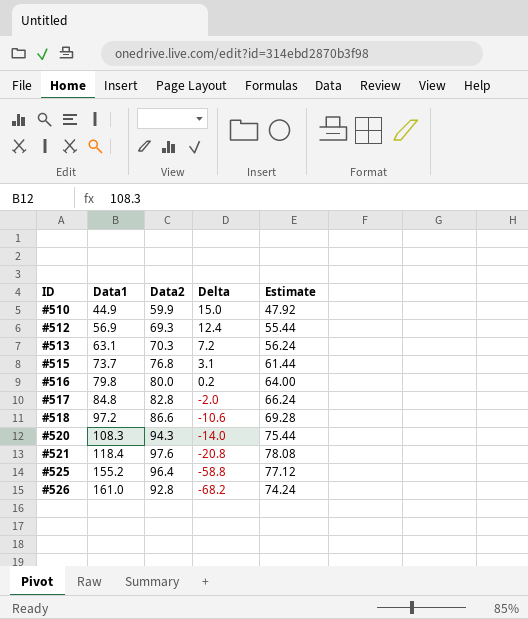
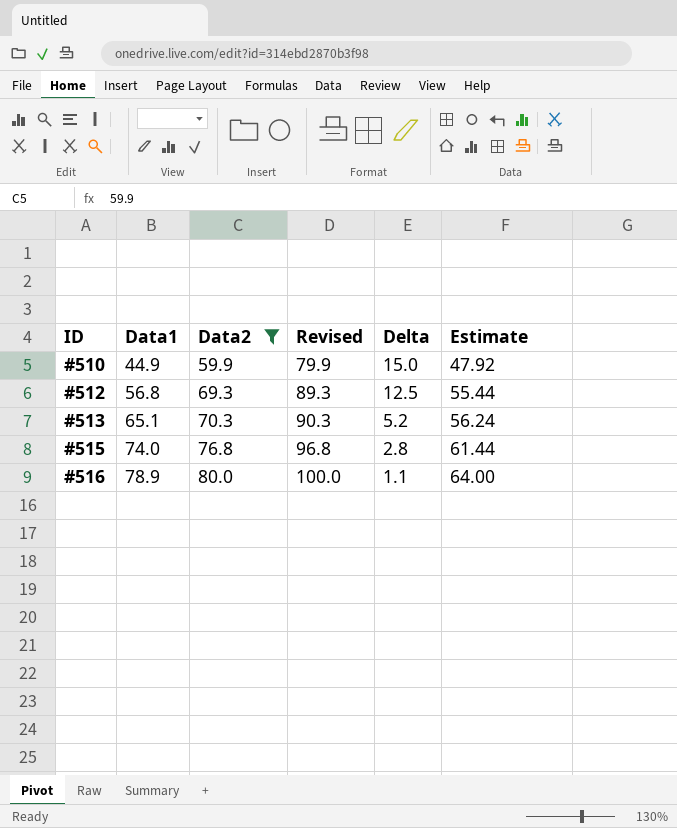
filter: none -> Data2 <= 80.0
column Revised | formula: none -> [Data2] + 20
#512 | Data1: 56.9 -> 56.8
#512 | Delta: 12.4 -> 12.5
#513 | Data1: 63.1 -> 65.1
#513 | Delta: 7.2 -> 5.2
#515 | Data1: 73.7 -> 74.0
#515 | Delta: 3.1 -> 2.8
#516 | Data1: 79.8 -> 78.9
#516 | Delta: 0.2 -> 1.1

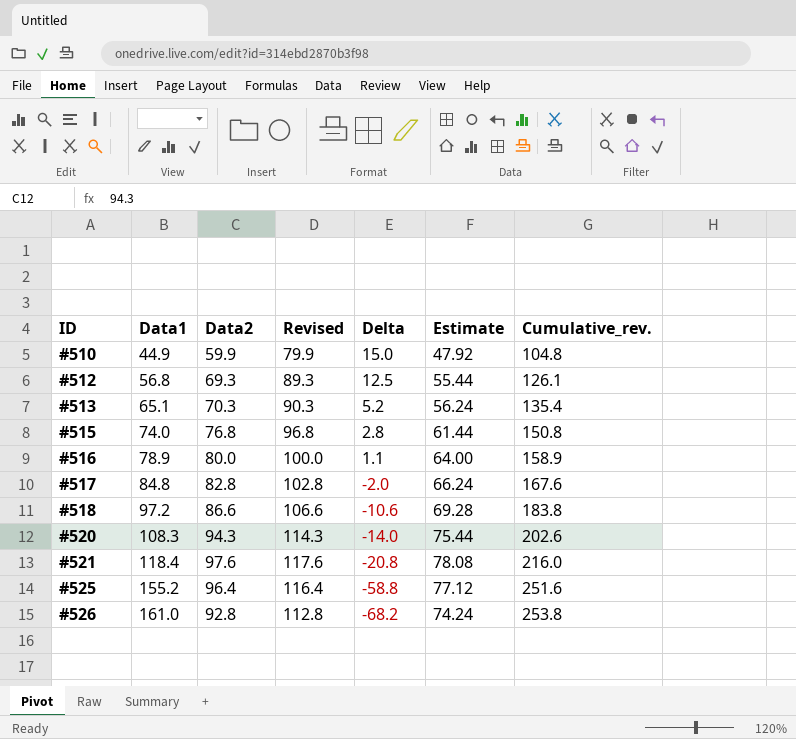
filter: Data2 <= 80.0 -> none
column Cumulative_rev. | formula: none -> [Data1] + [Data2]

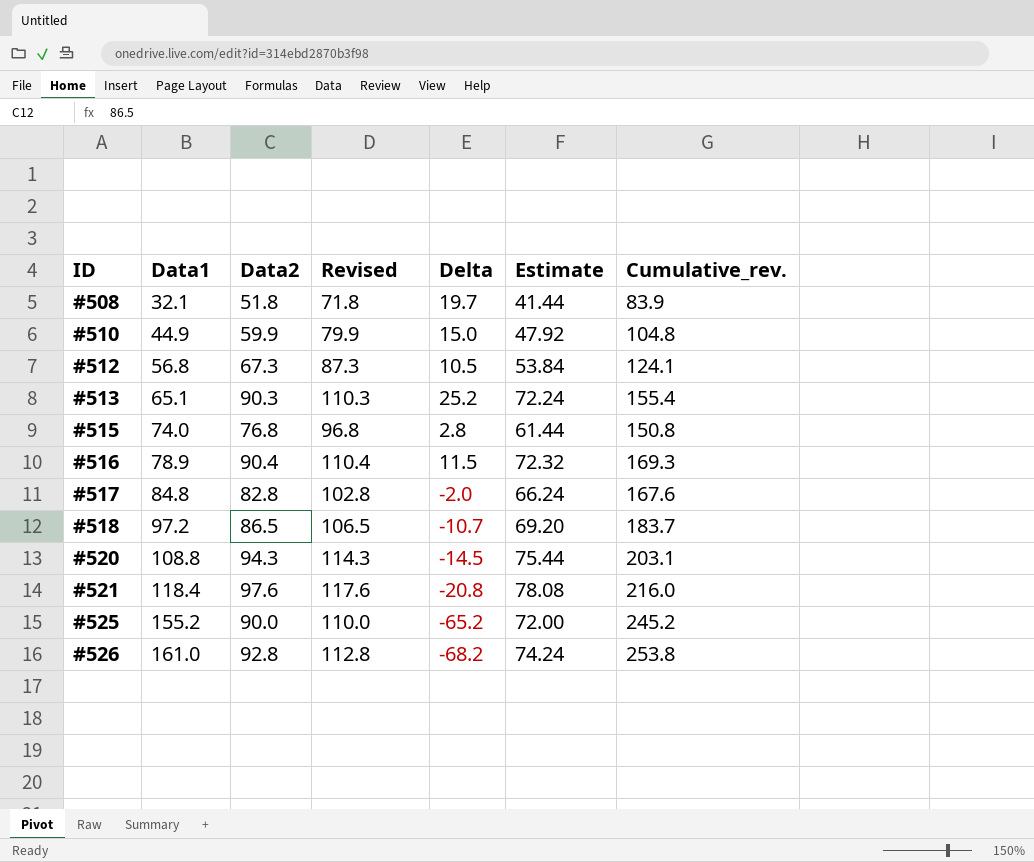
row #508: none -> 32.1 | 51.8 | 71.8 | 19.7 | 41.44 | 83.9
#512 | Data2: 69.3 -> 67.3
#512 | Revised: 89.3 -> 87.3
#512 | Delta: 12.5 -> 10.5
#512 | Estimate: 55.44 -> 53.84
#512 | Cumulative_rev.: 126.1 -> 124.1
#513 | Data2: 70.3 -> 90.3
#513 | Revised: 90.3 -> 110.3
#513 | Delta: 5.2 -> 25.2
#513 | Estimate: 56.24 -> 72.24
#513 | Cumulative_rev.: 135.4 -> 155.4
#516 | Data2: 80.0 -> 90.4
#516 | Revised: 100.0 -> 110.4
#516 | Delta: 1.1 -> 11.5
#516 | Estimate: 64.00 -> 72.32
#516 | Cumulative_rev.: 158.9 -> 169.3
#518 | Data2: 86.6 -> 86.5
#518 | Revised: 106.6 -> 106.5
#518 | Delta: -10.6 -> -10.7
#518 | Estimate: 69.28 -> 69.20
#518 | Cumulative_rev.: 183.8 -> 183.7
#520 | Data1: 108.3 -> 108.8
#520 | Delta: -14.0 -> -14.5
#520 | Cumulative_rev.: 202.6 -> 203.1
#525 | Data2: 96.4 -> 90.0
#525 | Revised: 116.4 -> 110.0
#525 | Delta: -58.8 -> -65.2
#525 | Estimate: 77.12 -> 72.00
#525 | Cumulative_rev.: 251.6 -> 245.2

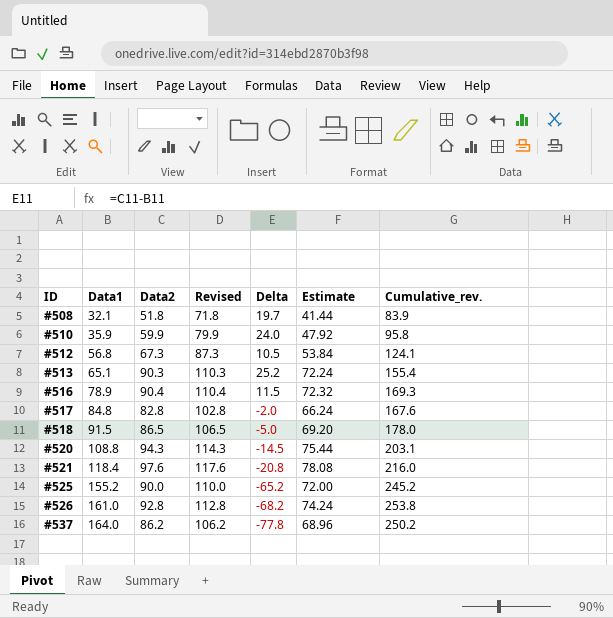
row #515: 74.0 | 76.8 | 96.8 | 2.8 | 61.44 | 150.8 -> none
#510 | Data1: 44.9 -> 35.9
#510 | Delta: 15.0 -> 24.0
#510 | Cumulative_rev.: 104.8 -> 95.8
#518 | Data1: 97.2 -> 91.5
#518 | Delta: -10.7 -> -5.0
#518 | Cumulative_rev.: 183.7 -> 178.0
row #537: none -> 164.0 | 86.2 | 106.2 | -77.8 | 68.96 | 250.2

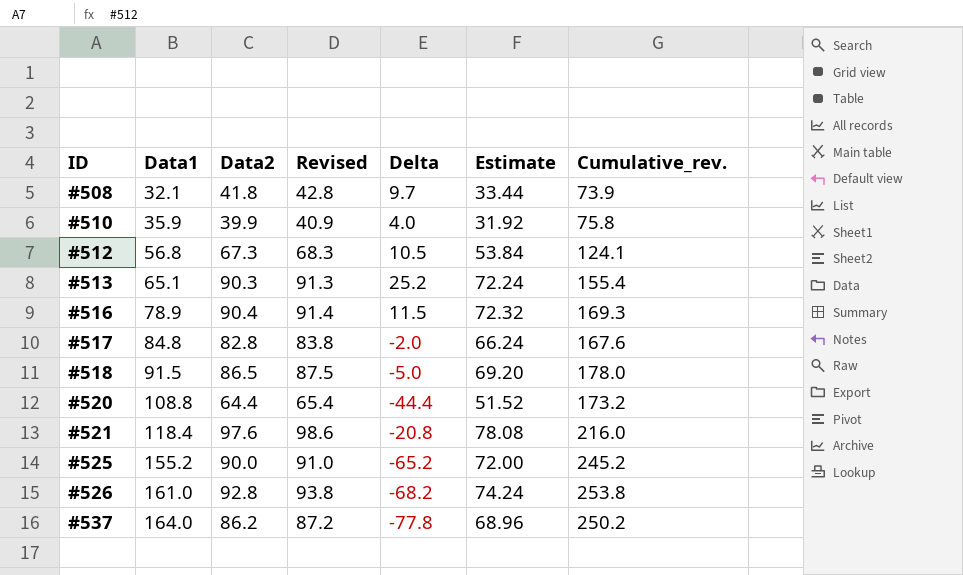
column Revised | formula: [Data2] + 20 -> [Data2] + 1
#508 | Data2: 51.8 -> 41.8
#508 | Delta: 19.7 -> 9.7
#508 | Estimate: 41.44 -> 33.44
#508 | Cumulative_rev.: 83.9 -> 73.9
#510 | Data2: 59.9 -> 39.9
#510 | Delta: 24.0 -> 4.0
#510 | Estimate: 47.92 -> 31.92
#510 | Cumulative_rev.: 95.8 -> 75.8
#520 | Data2: 94.3 -> 64.4
#520 | Delta: -14.5 -> -44.4
#520 | Estimate: 75.44 -> 51.52
#520 | Cumulative_rev.: 203.1 -> 173.2

